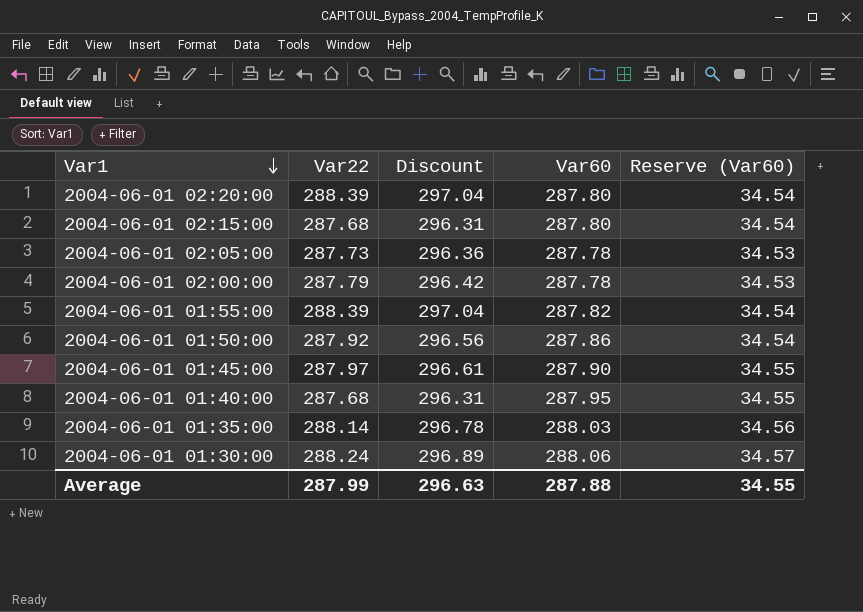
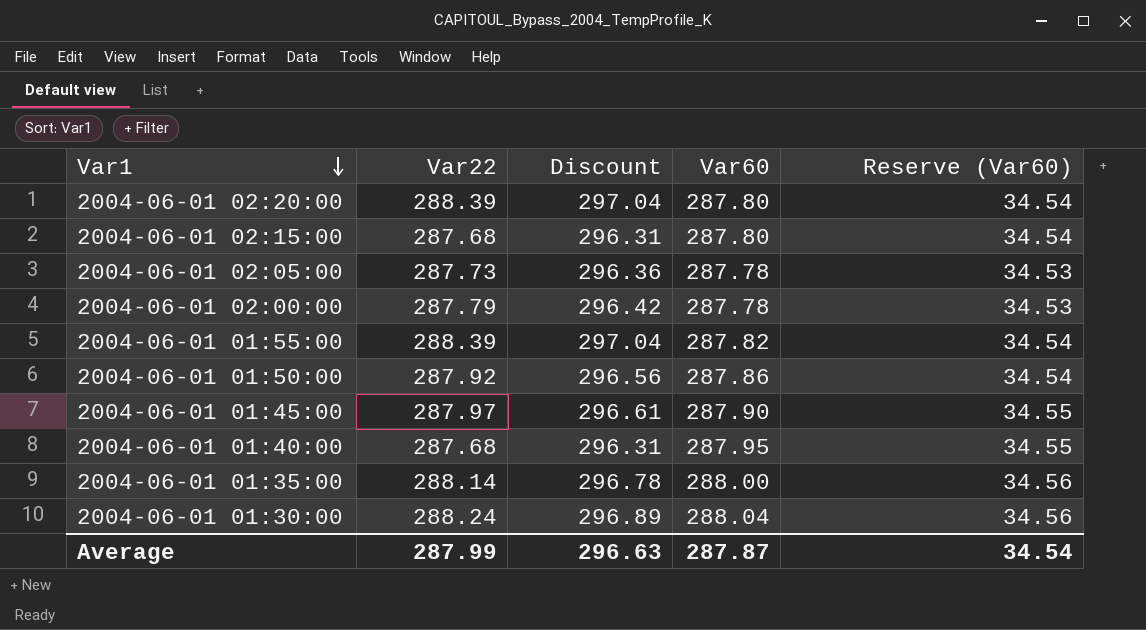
2004-06-01 01:35:00 | Var60: 288.03 -> 288.00
2004-06-01 01:30:00 | Var60: 288.06 -> 288.04
2004-06-01 01:30:00 | Reserve (Var60): 34.57 -> 34.56
Average | Var60: 287.88 -> 287.87
Average | Reserve (Var60): 34.55 -> 34.54

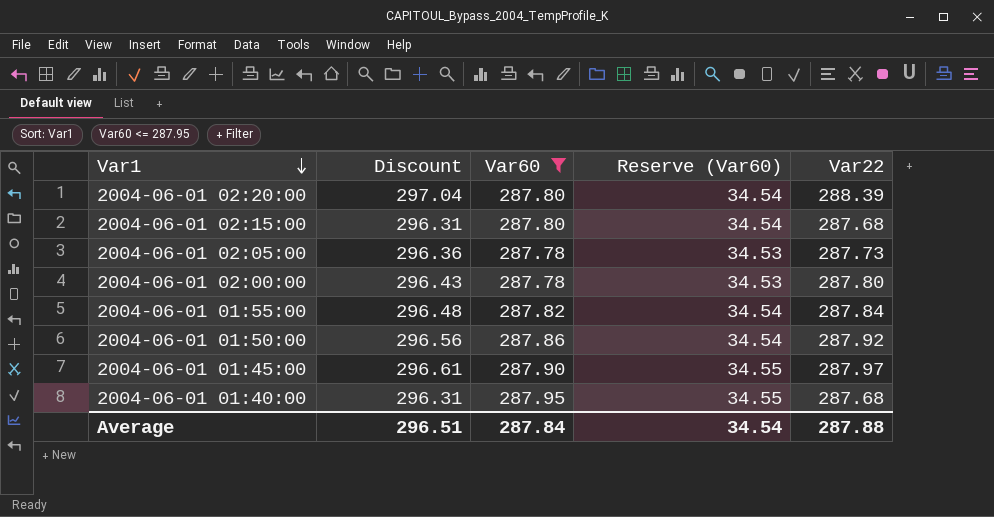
filter: none -> Var60 <= 287.95
column Var22 | position: 2 -> 5
2004-06-01 02:00:00 | Discount: 296.42 -> 296.43
2004-06-01 02:00:00 | Var22: 287.79 -> 287.80
2004-06-01 01:55:00 | Discount: 297.04 -> 296.48
2004-06-01 01:55:00 | Var22: 288.39 -> 287.84
Average | Discount: 296.63 -> 296.51
Average | Var60: 287.87 -> 287.84
Average | Var22: 287.99 -> 287.88

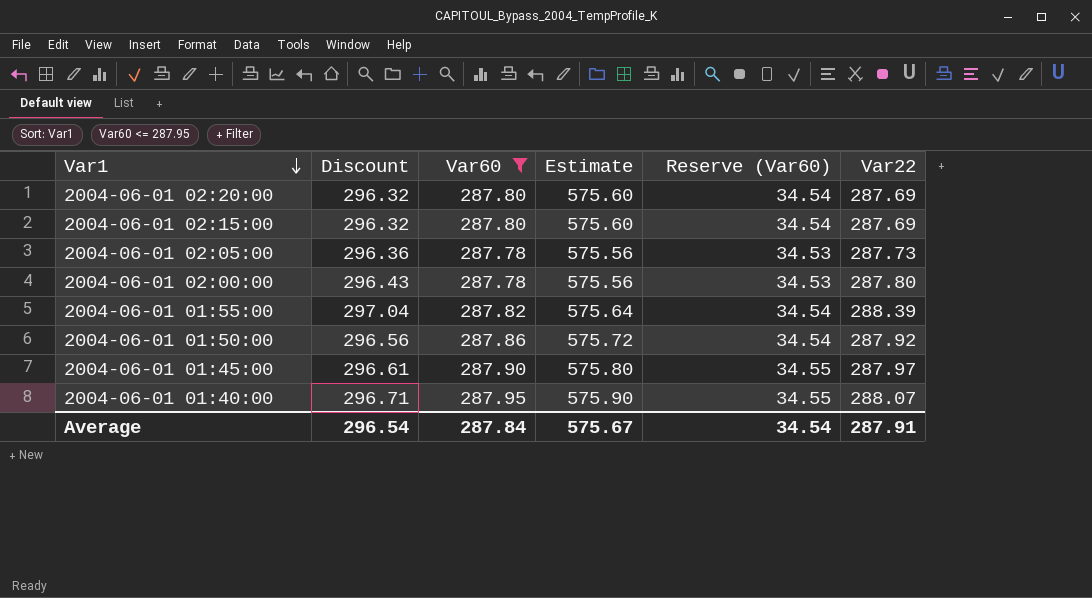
column Estimate | formula: none -> [Var60] * 2
2004-06-01 02:20:00 | Discount: 297.04 -> 296.32
2004-06-01 02:20:00 | Var22: 288.39 -> 287.69
2004-06-01 02:15:00 | Discount: 296.31 -> 296.32
2004-06-01 02:15:00 | Var22: 287.68 -> 287.69
2004-06-01 01:55:00 | Discount: 296.48 -> 297.04
2004-06-01 01:55:00 | Var22: 287.84 -> 288.39
2004-06-01 01:40:00 | Discount: 296.31 -> 296.71
2004-06-01 01:40:00 | Var22: 287.68 -> 288.07
Average | Discount: 296.51 -> 296.54
Average | Var22: 287.88 -> 287.91

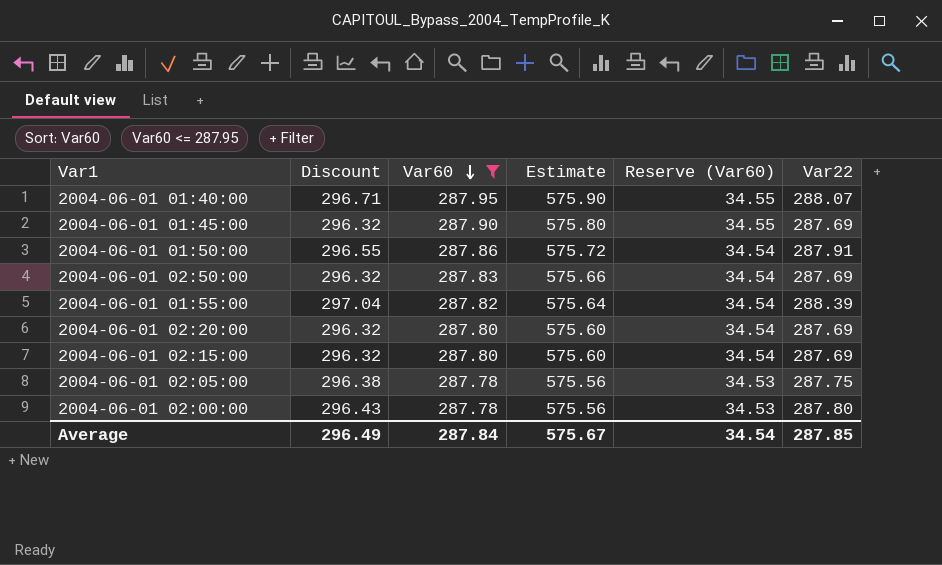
row order: Var1 descending -> Var60 descending
2004-06-01 01:45:00 | Discount: 296.61 -> 296.32
2004-06-01 01:45:00 | Var22: 287.97 -> 287.69
2004-06-01 01:50:00 | Discount: 296.56 -> 296.55
2004-06-01 01:50:00 | Var22: 287.92 -> 287.91
row 2004-06-01 02:50:00: none -> 296.32 | 287.83 | 575.66 | 34.54 | 287.69
2004-06-01 02:05:00 | Discount: 296.36 -> 296.38
2004-06-01 02:05:00 | Var22: 287.73 -> 287.75
Average | Discount: 296.54 -> 296.49
Average | Var22: 287.91 -> 287.85

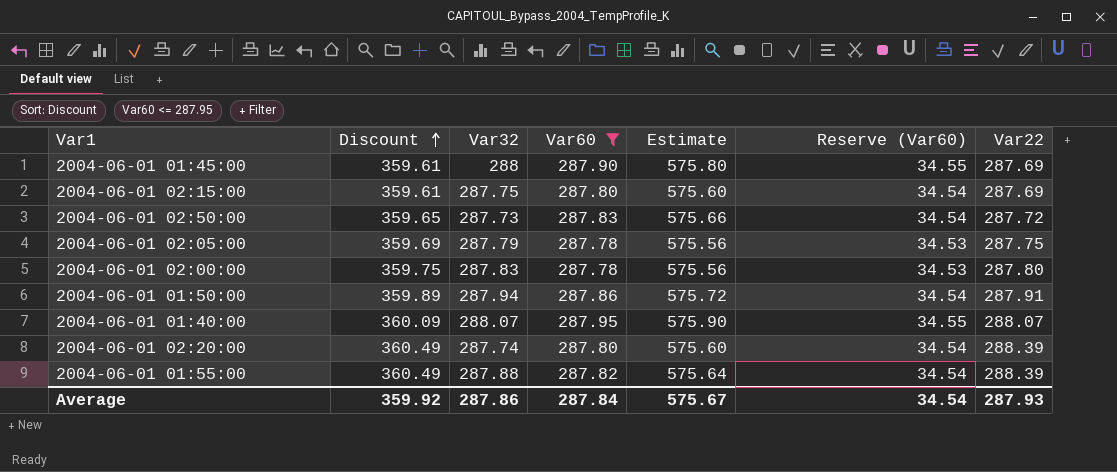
row order: Var60 descending -> Discount ascending
column Discount | formula: [Var22] * 1.03 -> [Var22] * 1.25
column Var32 | position: none -> 3
2004-06-01 02:50:00 | Var22: 287.69 -> 287.72
2004-06-01 02:20:00 | Var22: 287.69 -> 288.39
Average | Discount: 296.49 -> 359.92
Average | Var22: 287.85 -> 287.93

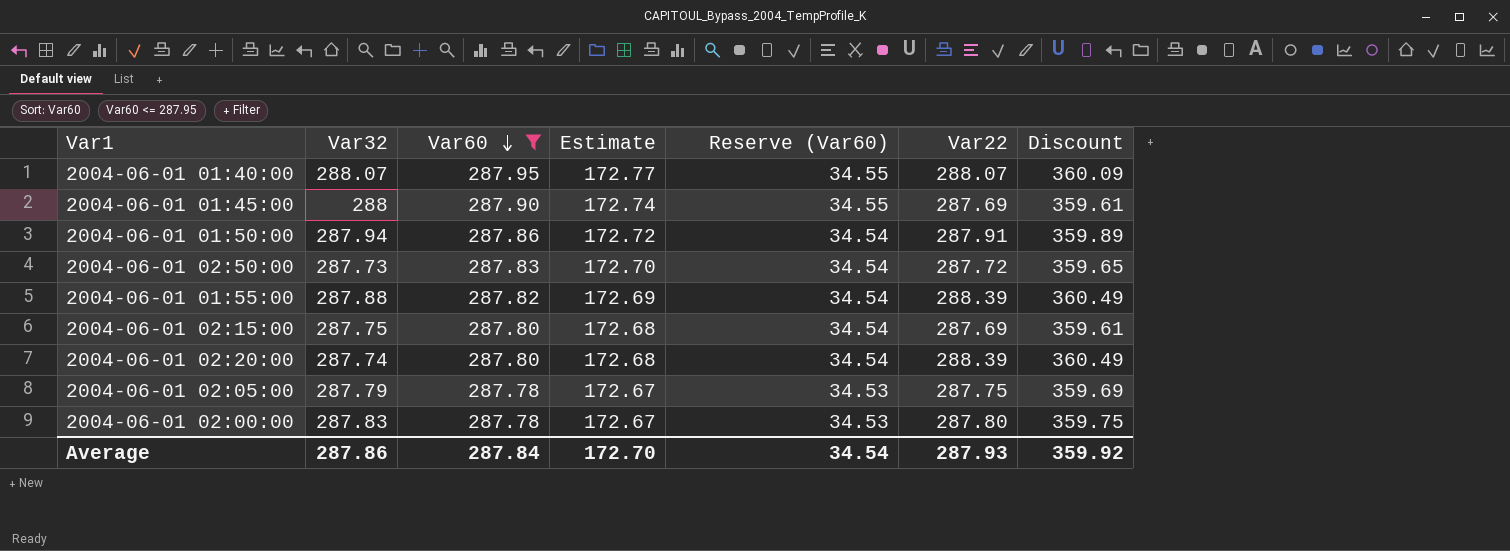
row order: Discount ascending -> Var60 descending
column Estimate | formula: [Var60] * 2 -> [Var60] * 0.6
column Discount | position: 2 -> 7
Average | Estimate: 575.67 -> 172.70

